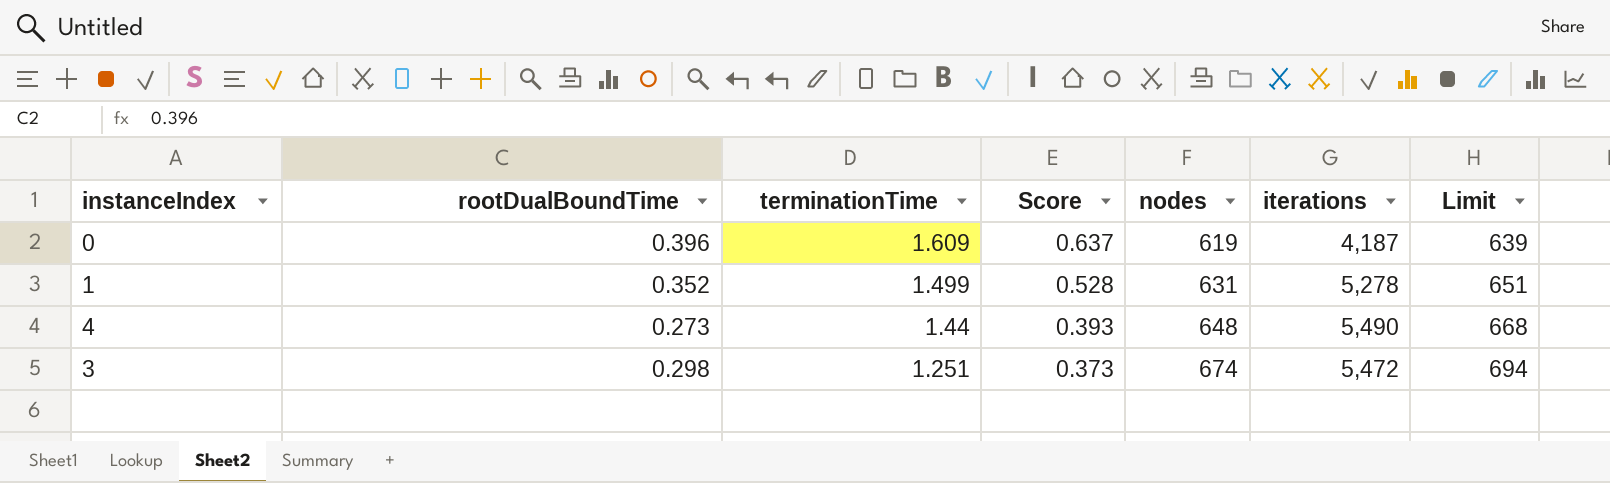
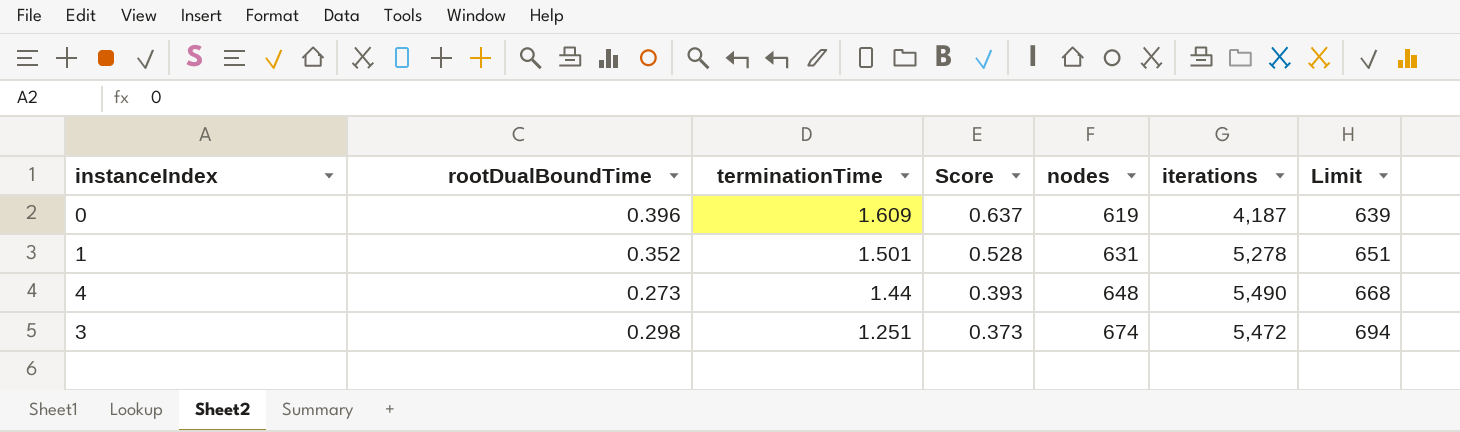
1 | terminationTime: 1.499 -> 1.501

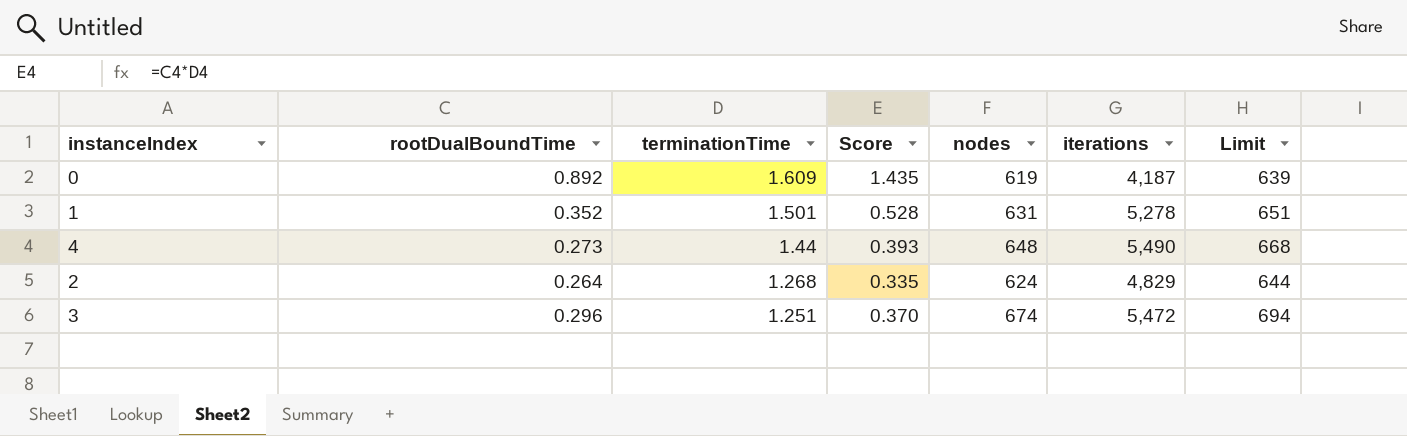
0 | rootDualBoundTime: 0.396 -> 0.892
0 | Score: 0.637 -> 1.435
row 2: none -> 0.264 | 1.268 | 0.335 | 624 | 4,829 | 644
3 | rootDualBoundTime: 0.298 -> 0.296
3 | Score: 0.373 -> 0.370

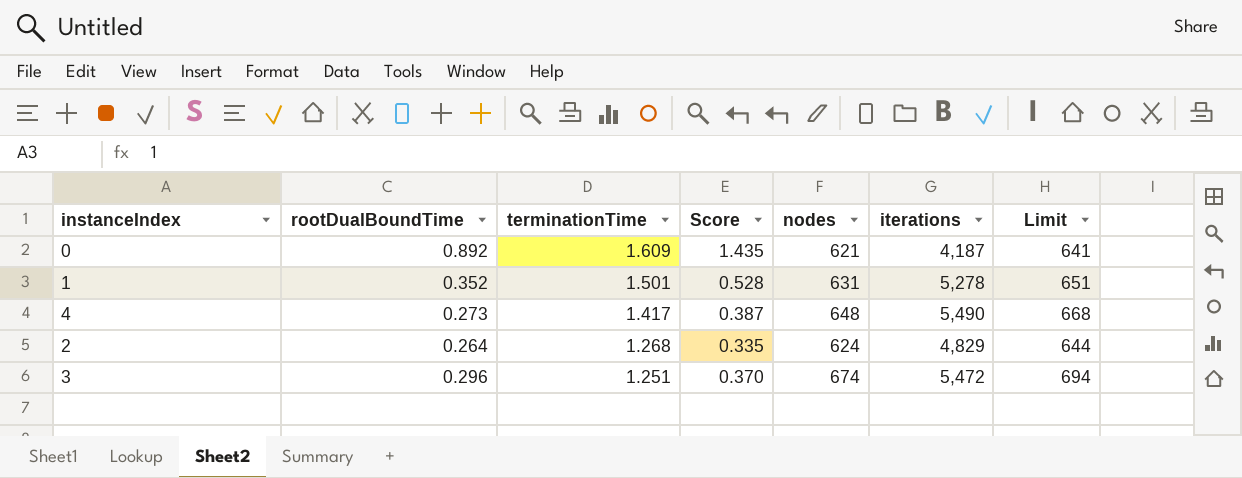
0 | nodes: 619 -> 621
0 | Limit: 639 -> 641
4 | terminationTime: 1.44 -> 1.417
4 | Score: 0.393 -> 0.387

